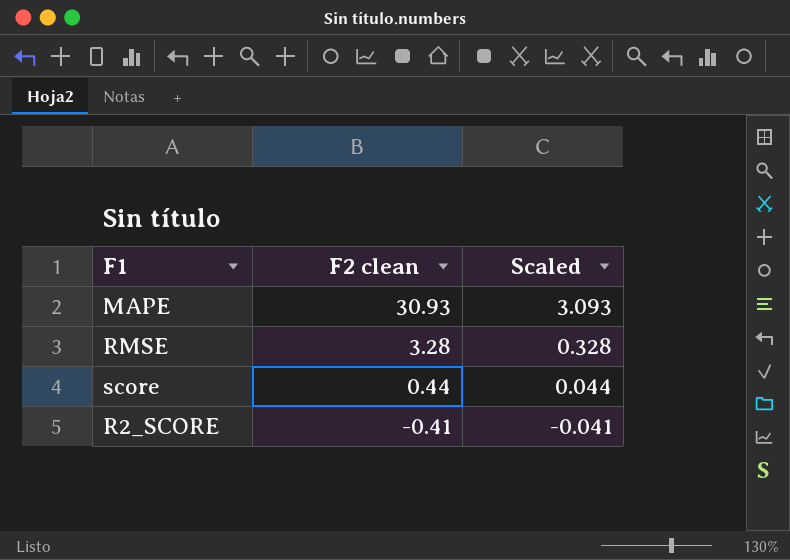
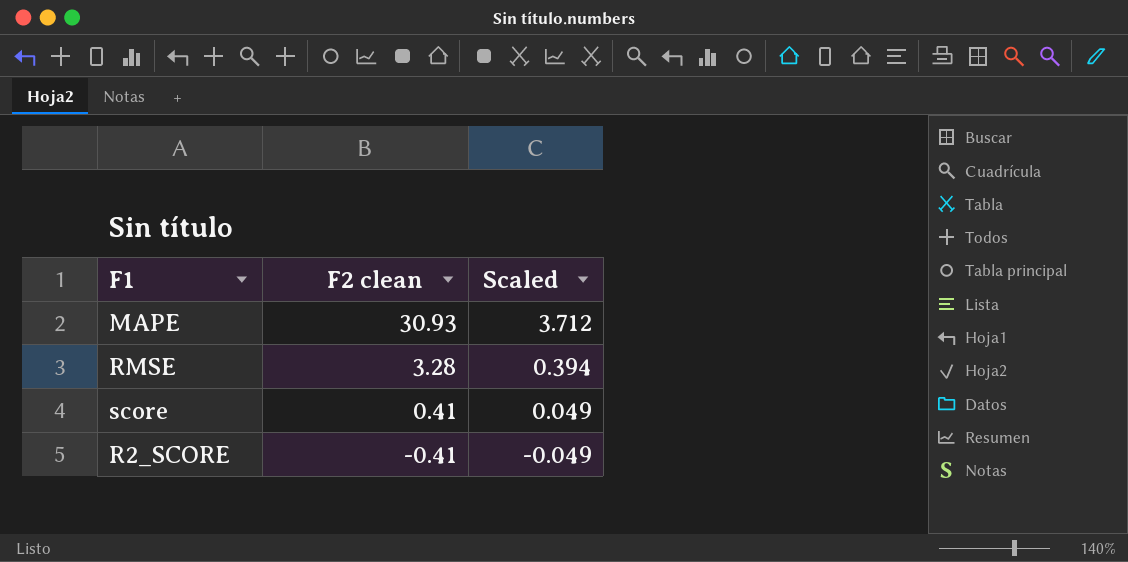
column Scaled | formula: [F2 clean] * 0.1 -> [F2 clean] * 0.12
score | F2 clean: 0.44 -> 0.41

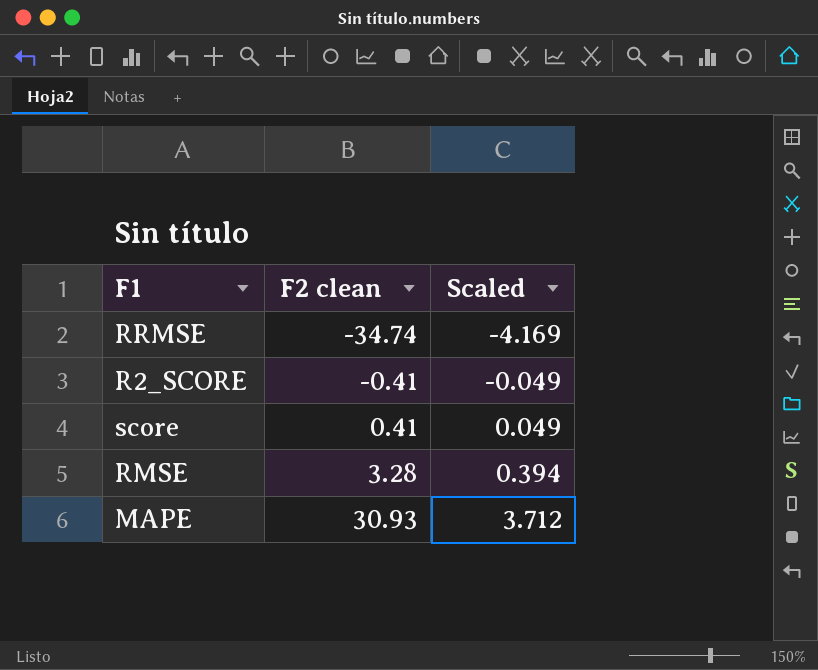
row order: F2 clean descending -> F2 clean ascending
row RRMSE: none -> -34.74 | -4.169

